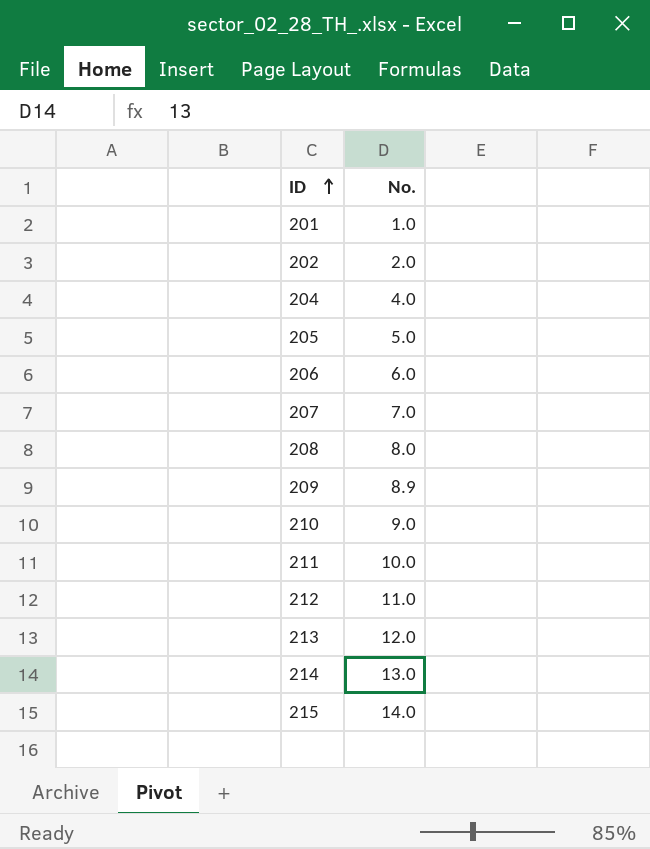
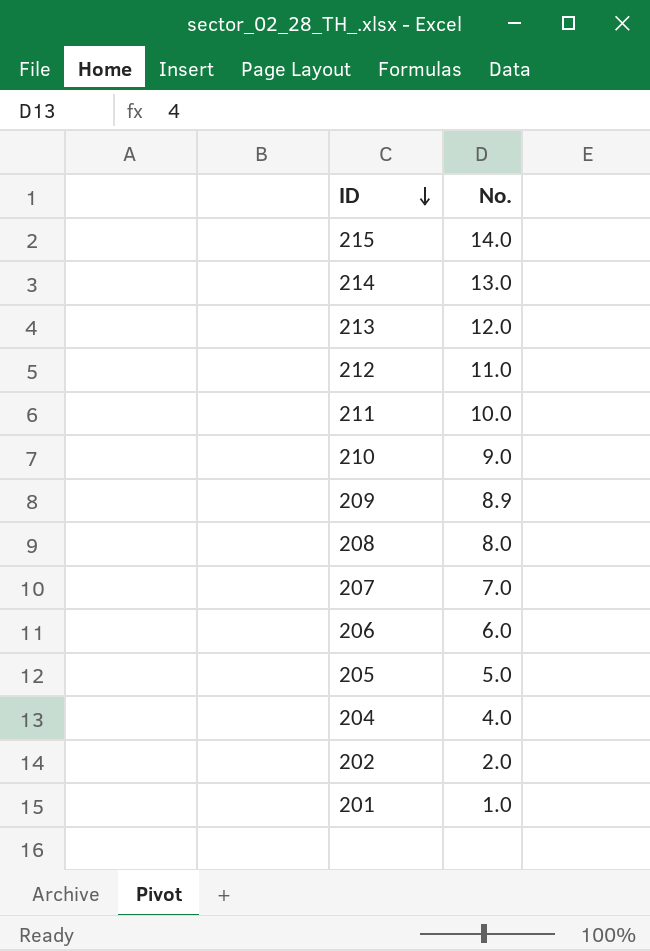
row order: ID ascending -> ID descending

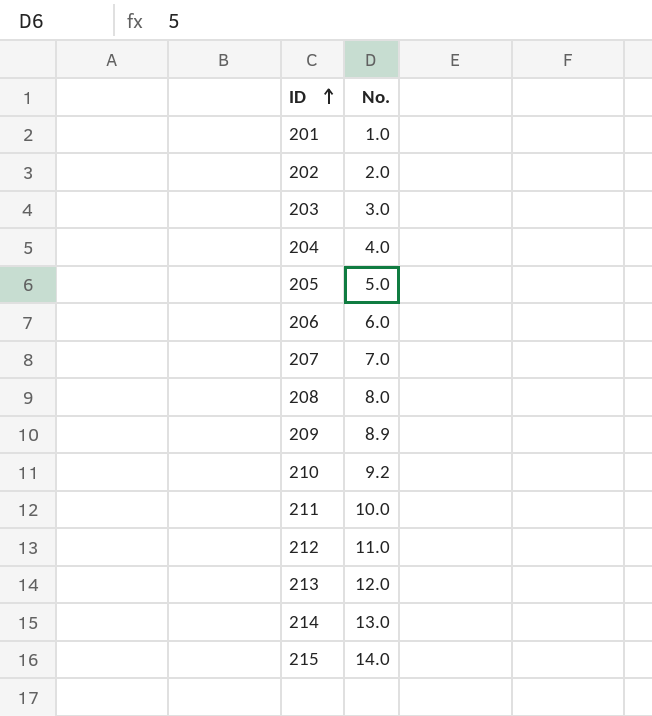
row order: ID descending -> ID ascending
row 203: none -> 3.0
210 | No.: 9.0 -> 9.2

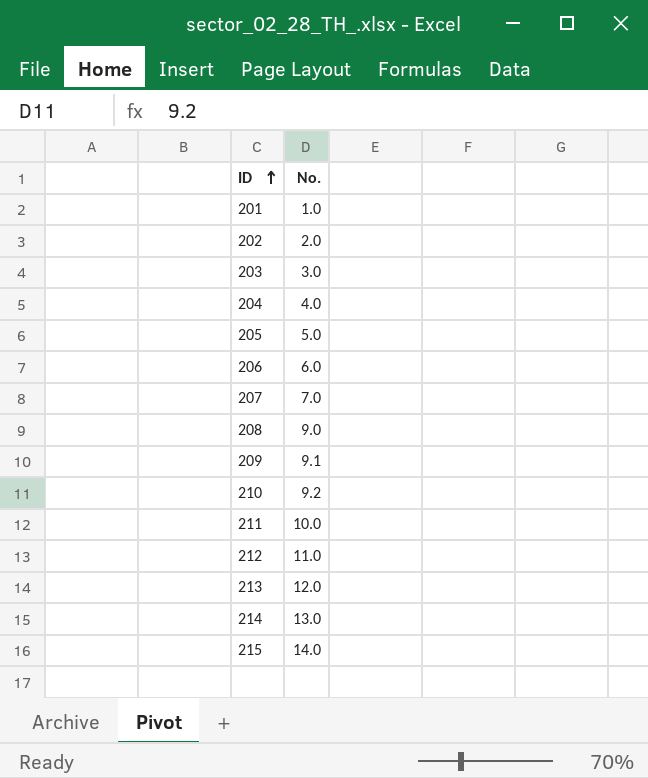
208 | No.: 8.0 -> 9.0
209 | No.: 8.9 -> 9.1

